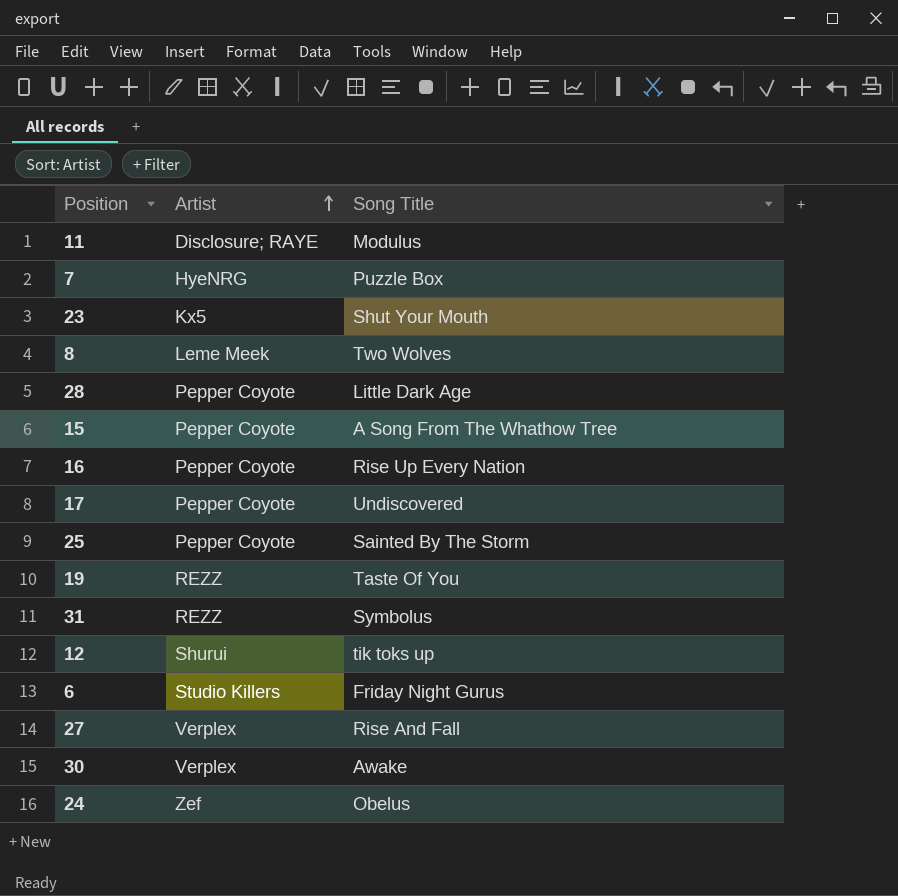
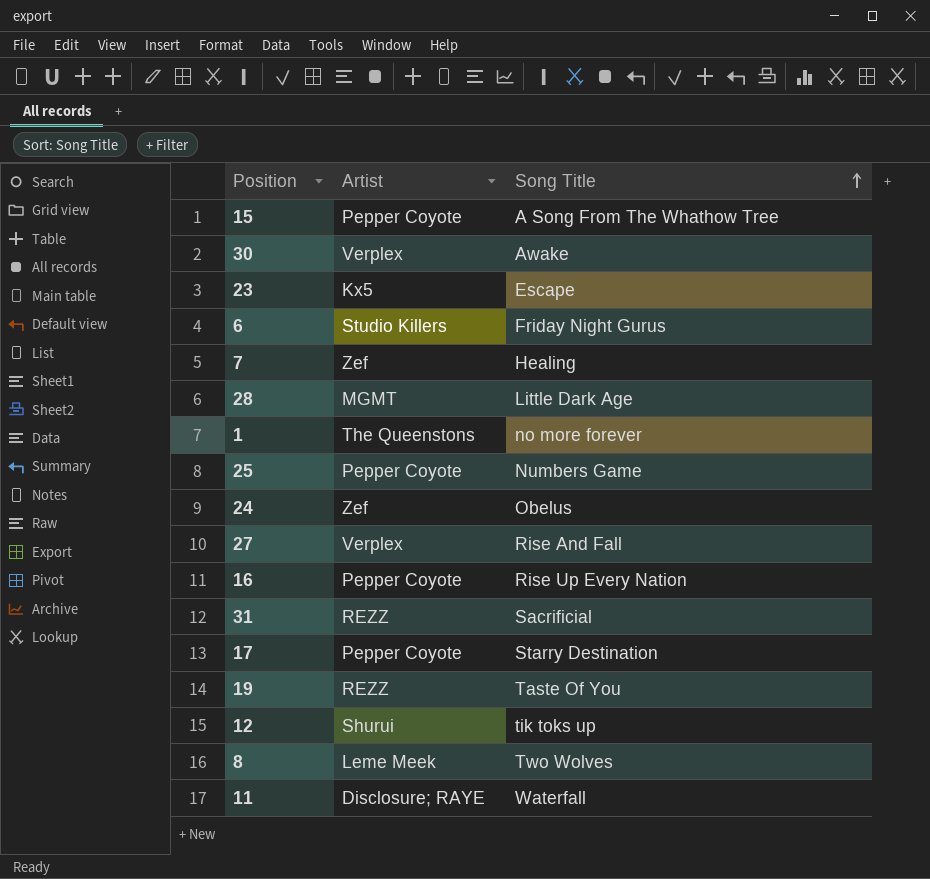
row order: Artist ascending -> Song Title ascending
23 | Song Title: Shut Your Mouth -> Escape
7 | Artist: HyeNRG -> Zef
7 | Song Title: Puzzle Box -> Healing
28 | Artist: Pepper Coyote -> MGMT
row 1: none -> The Queenstons | no more forever
25 | Song Title: Sainted By The Storm -> Numbers Game
31 | Song Title: Symbolus -> Sacrificial
17 | Song Title: Undiscovered -> Starry Destination
11 | Song Title: Modulus -> Waterfall

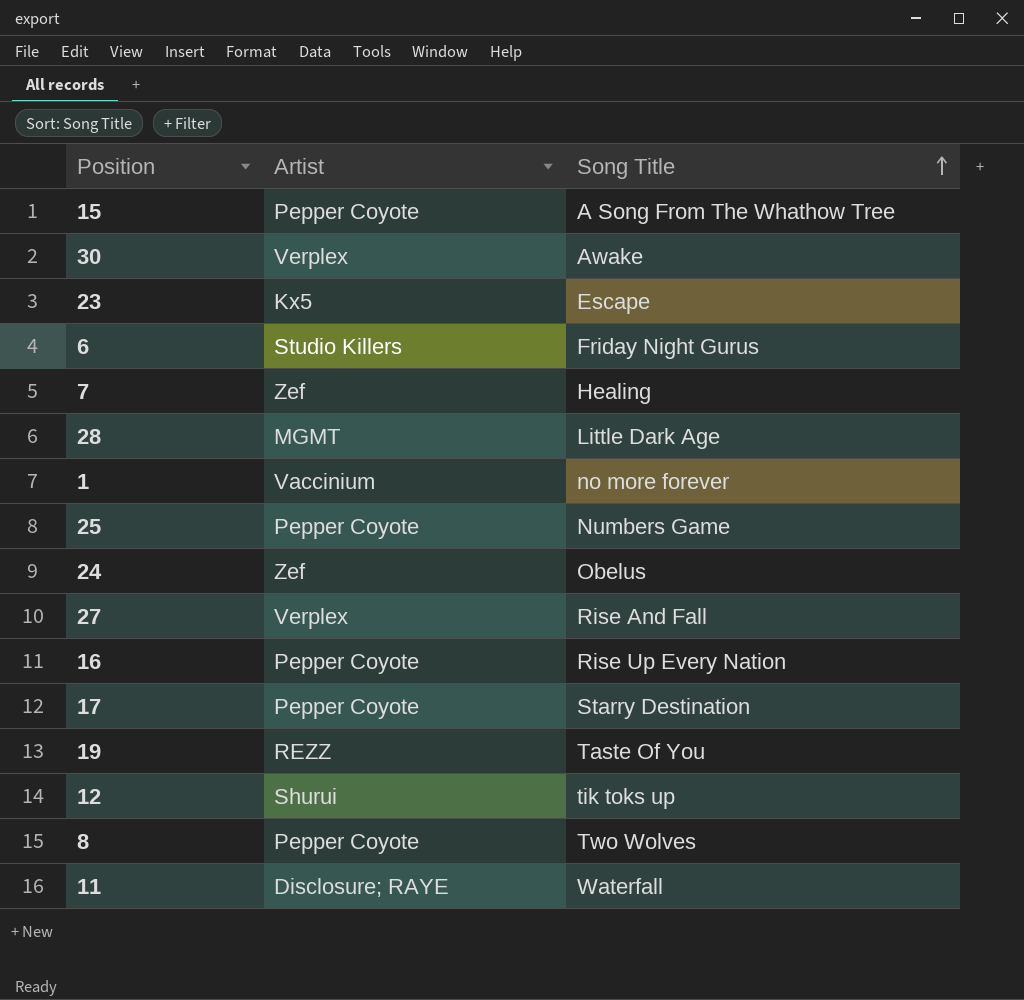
row 31: REZZ | Sacrificial -> none
1 | Artist: The Queenstons -> Vaccinium
8 | Artist: Leme Meek -> Pepper Coyote

